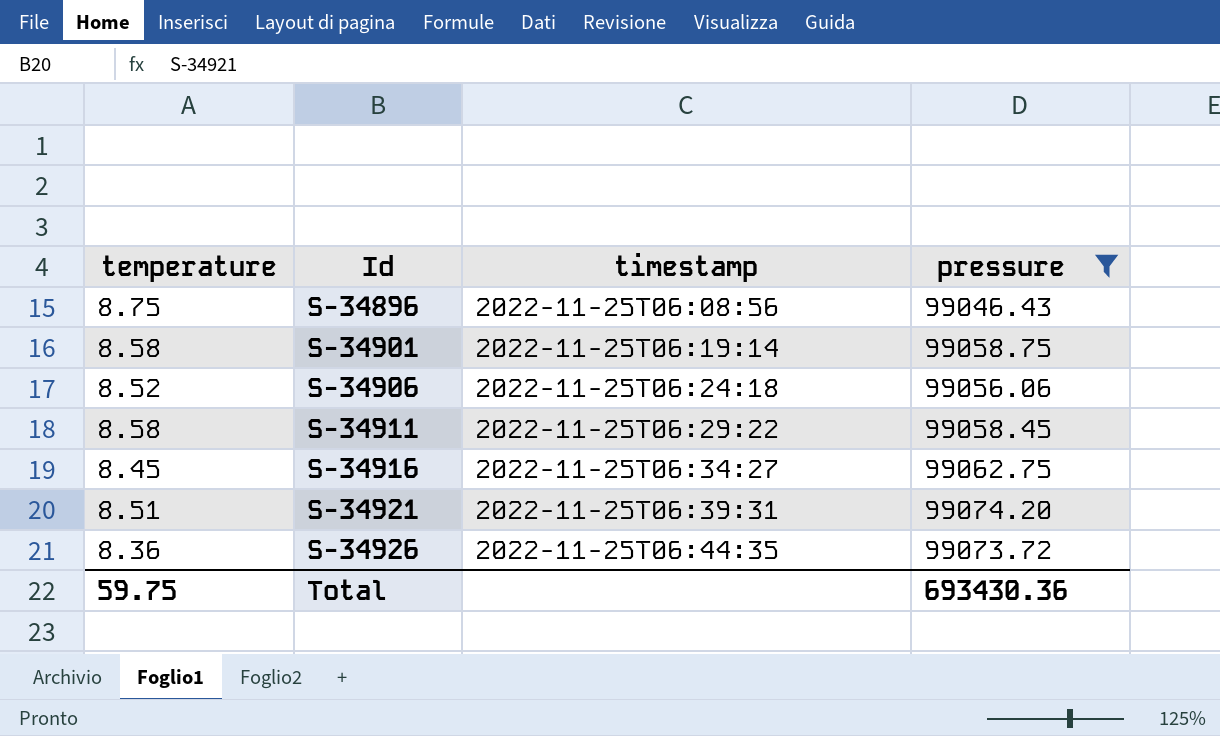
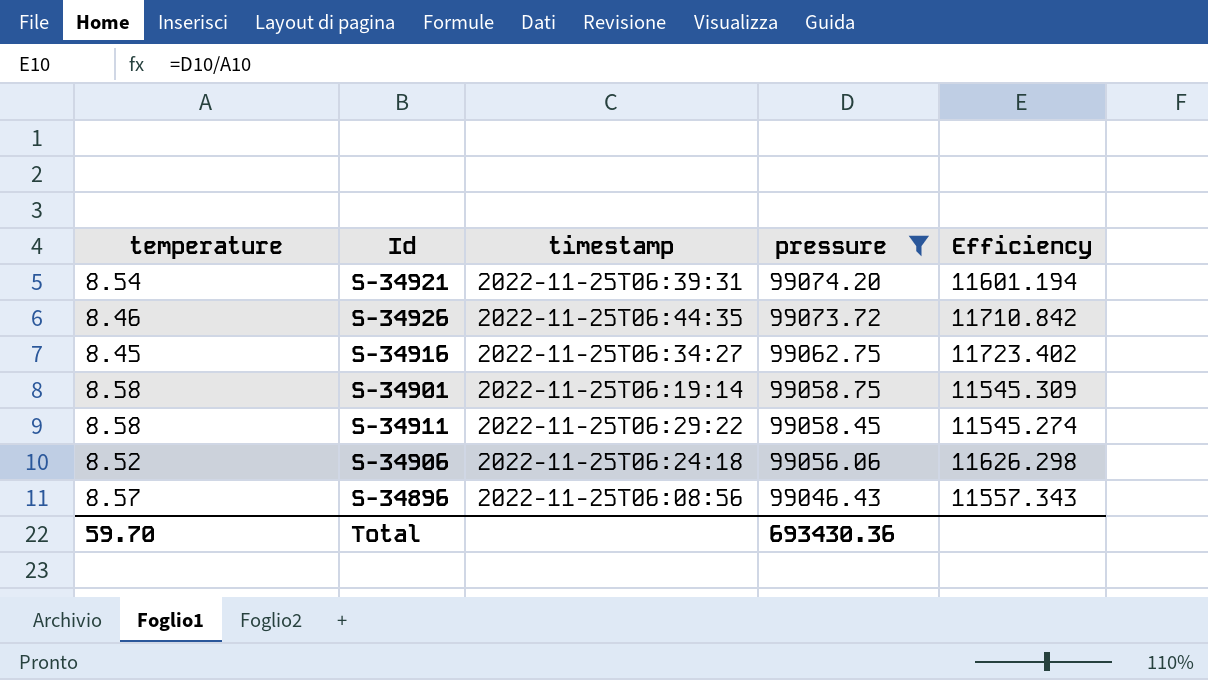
row order: Id ascending -> pressure descending
column Efficiency | formula: none -> [pressure] / [temperature]
S-34921 | temperature: 8.51 -> 8.54
S-34926 | temperature: 8.36 -> 8.46
S-34896 | temperature: 8.75 -> 8.57
Total | temperature: 59.75 -> 59.70

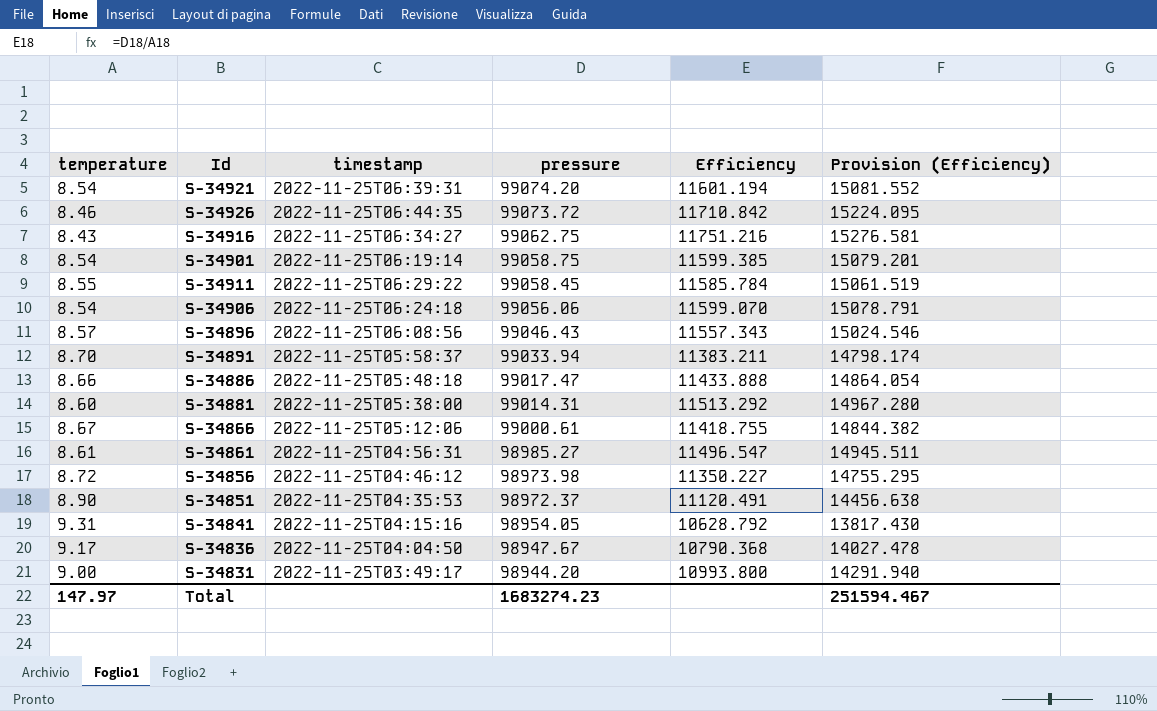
filter: pressure >= 99046.43 -> none
column Provision (Efficiency) | formula: none -> [Efficiency] * 1.3
S-34916 | temperature: 8.45 -> 8.43
S-34916 | Efficiency: 11723.402 -> 11751.216
S-34901 | temperature: 8.58 -> 8.54
S-34901 | Efficiency: 11545.309 -> 11599.385
S-34911 | temperature: 8.58 -> 8.55
S-34911 | Efficiency: 11545.274 -> 11585.784
S-34906 | temperature: 8.52 -> 8.54
S-34906 | Efficiency: 11626.298 -> 11599.070
Total | temperature: 59.70 -> 147.97
Total | pressure: 693430.36 -> 1683274.23

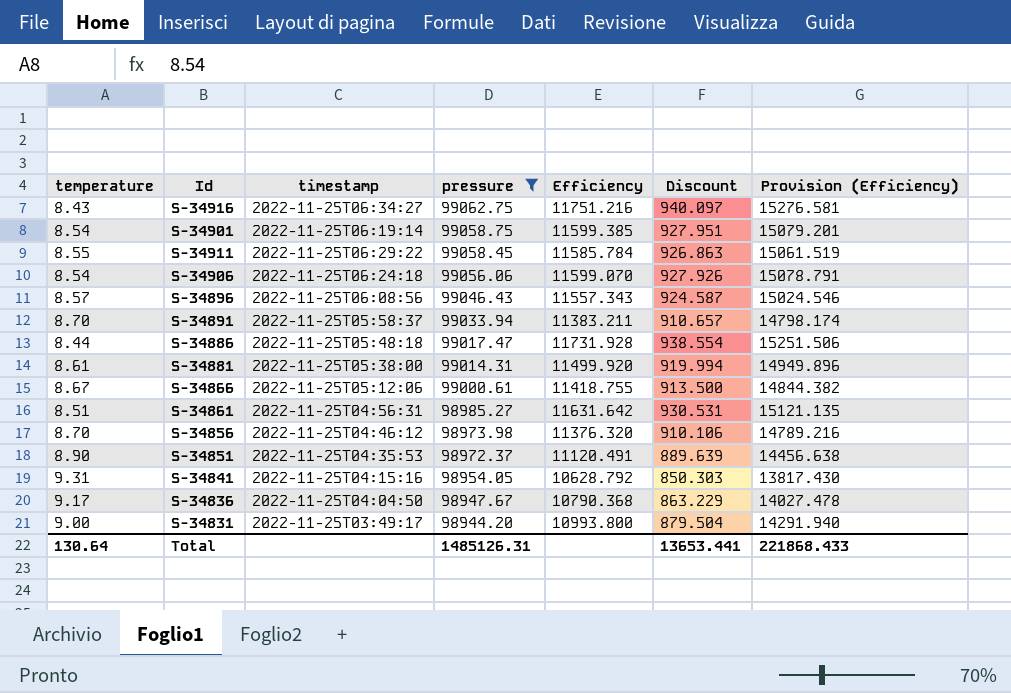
filter: none -> pressure <= 99062.75
column Discount | formula: none -> [Efficiency] * 0.08
S-34886 | temperature: 8.66 -> 8.44
S-34886 | Efficiency: 11433.888 -> 11731.928
S-34886 | Provision (Efficiency): 14864.054 -> 15251.506
S-34881 | temperature: 8.60 -> 8.61
S-34881 | Efficiency: 11513.292 -> 11499.920
S-34881 | Provision (Efficiency): 14967.280 -> 14949.896
S-34861 | temperature: 8.61 -> 8.51
S-34861 | Efficiency: 11496.547 -> 11631.642
S-34861 | Provision (Efficiency): 14945.511 -> 15121.135
S-34856 | temperature: 8.72 -> 8.70
S-34856 | Efficiency: 11350.227 -> 11376.320
S-34856 | Provision (Efficiency): 14755.295 -> 14789.216
Total | temperature: 147.97 -> 130.64
Total | pressure: 1683274.23 -> 1485126.31
Total | Provision (Efficiency): 251594.467 -> 221868.433

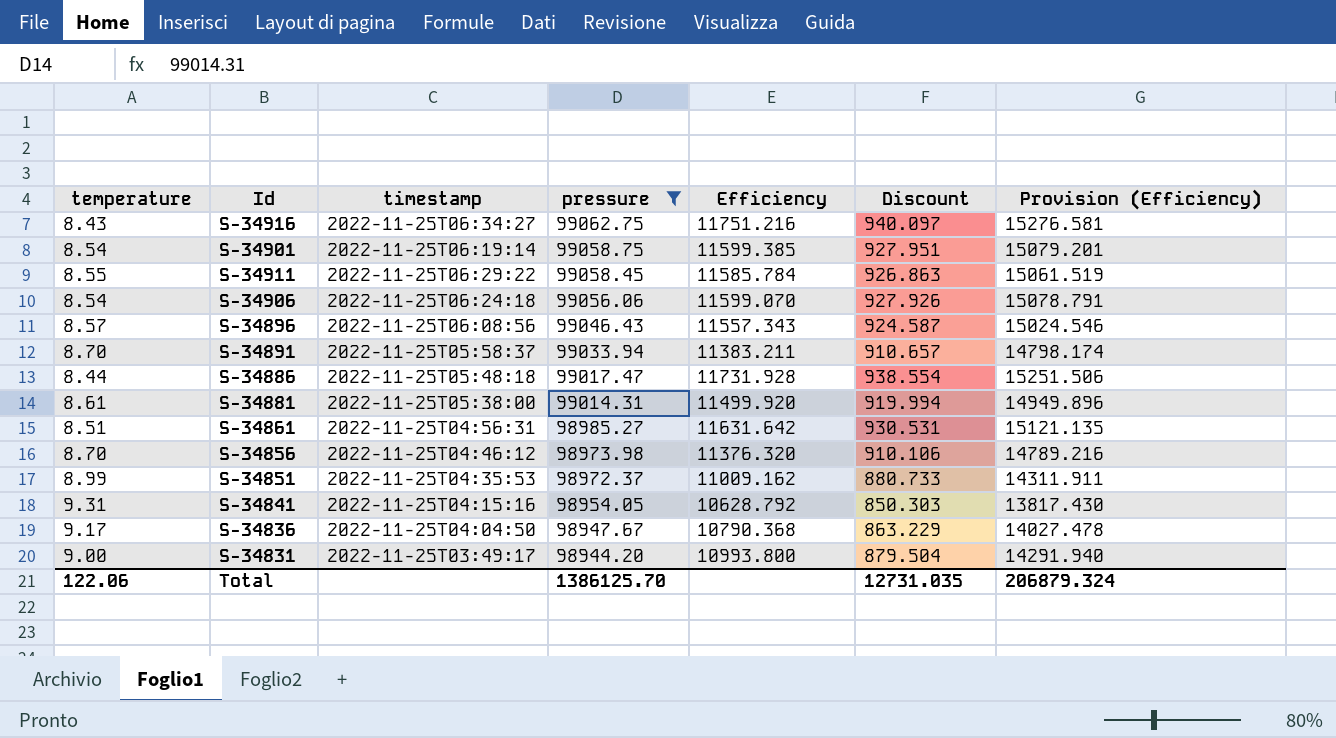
row S-34866: 8.67 | 2022-11-25T05:12:06 | 99000.61 | 11418.755 | 913.500 | 14844.382 -> none
S-34851 | temperature: 8.90 -> 8.99
S-34851 | Efficiency: 11120.491 -> 11009.162
S-34851 | Discount: 889.639 -> 880.733
S-34851 | Provision (Efficiency): 14456.638 -> 14311.911
Total | temperature: 130.64 -> 122.06
Total | pressure: 1485126.31 -> 1386125.70
Total | Discount: 13653.441 -> 12731.035
Total | Provision (Efficiency): 221868.433 -> 206879.324

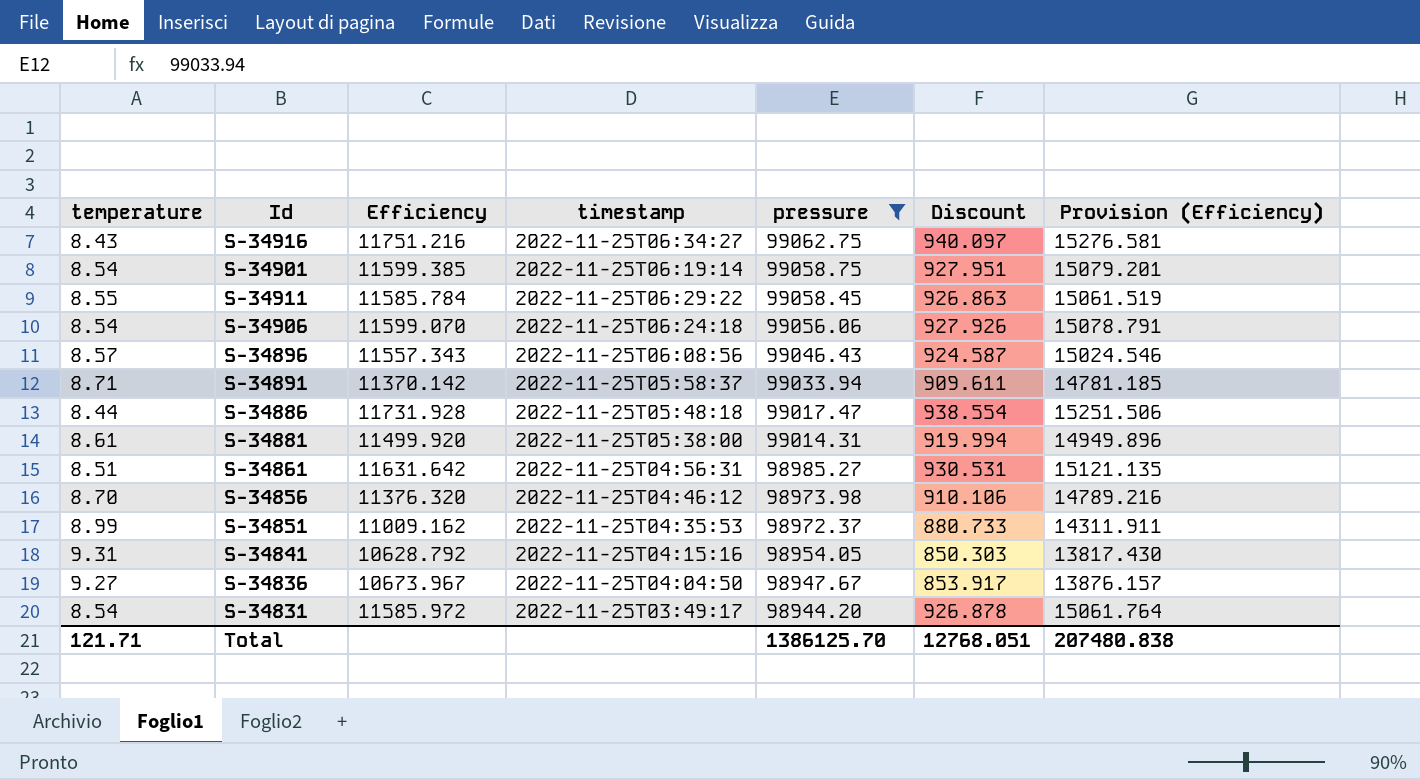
column Efficiency | position: 5 -> 3
S-34891 | temperature: 8.70 -> 8.71
S-34891 | Efficiency: 11383.211 -> 11370.142
S-34891 | Discount: 910.657 -> 909.611
S-34891 | Provision (Efficiency): 14798.174 -> 14781.185
S-34836 | temperature: 9.17 -> 9.27
S-34836 | Efficiency: 10790.368 -> 10673.967
S-34836 | Discount: 863.229 -> 853.917
S-34836 | Provision (Efficiency): 14027.478 -> 13876.157
S-34831 | temperature: 9.00 -> 8.54
S-34831 | Efficiency: 10993.800 -> 11585.972
S-34831 | Discount: 879.504 -> 926.878
S-34831 | Provision (Efficiency): 14291.940 -> 15061.764
Total | temperature: 122.06 -> 121.71
Total | Discount: 12731.035 -> 12768.051
Total | Provision (Efficiency): 206879.324 -> 207480.838

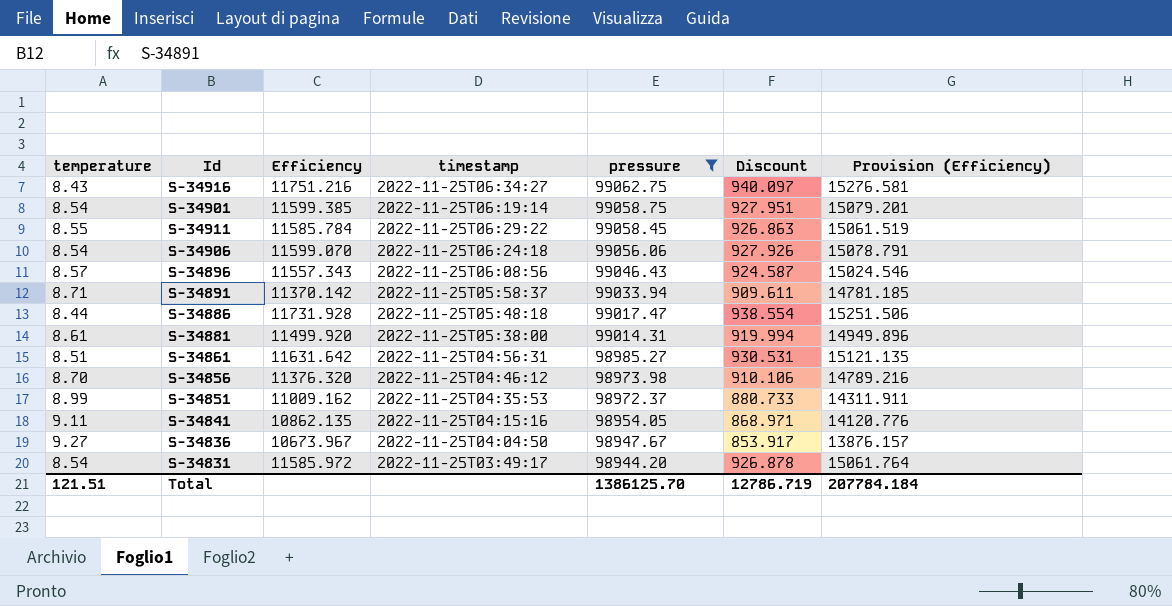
S-34841 | temperature: 9.31 -> 9.11
S-34841 | Efficiency: 10628.792 -> 10862.135
S-34841 | Discount: 850.303 -> 868.971
S-34841 | Provision (Efficiency): 13817.430 -> 14120.776
Total | temperature: 121.71 -> 121.51
Total | Discount: 12768.051 -> 12786.719
Total | Provision (Efficiency): 207480.838 -> 207784.184

